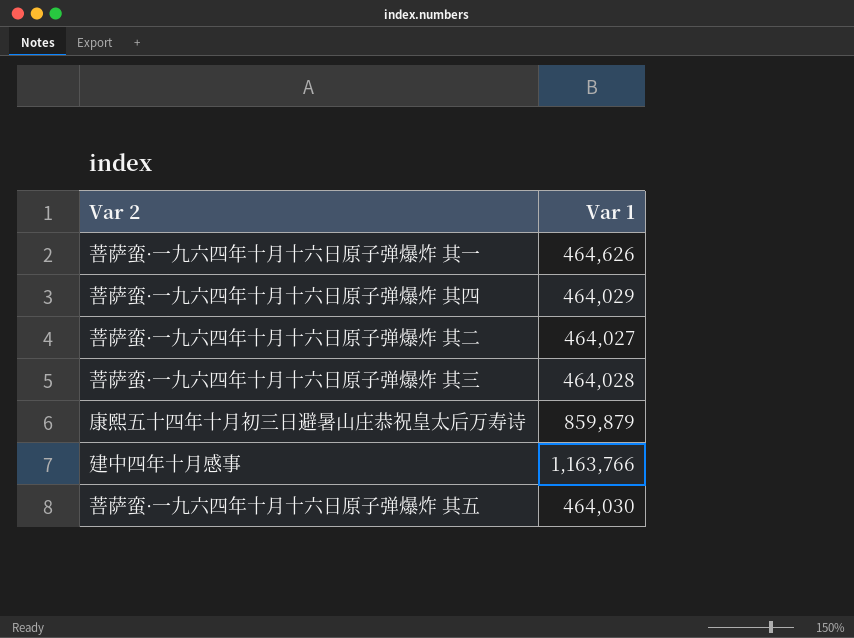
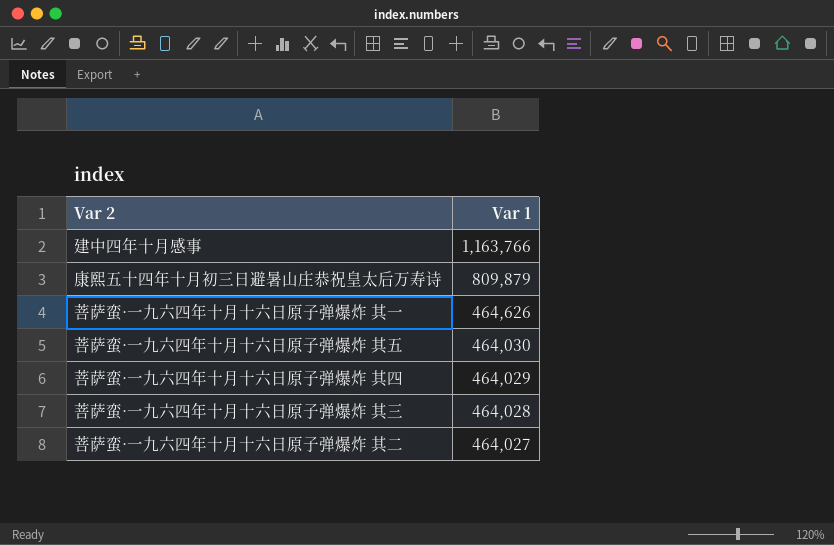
row order: none -> Var 1 descending
康熙五十四年十月初三日避暑山庄恭祝皇太后万寿诗 | Var 1: 859,879 -> 809,879

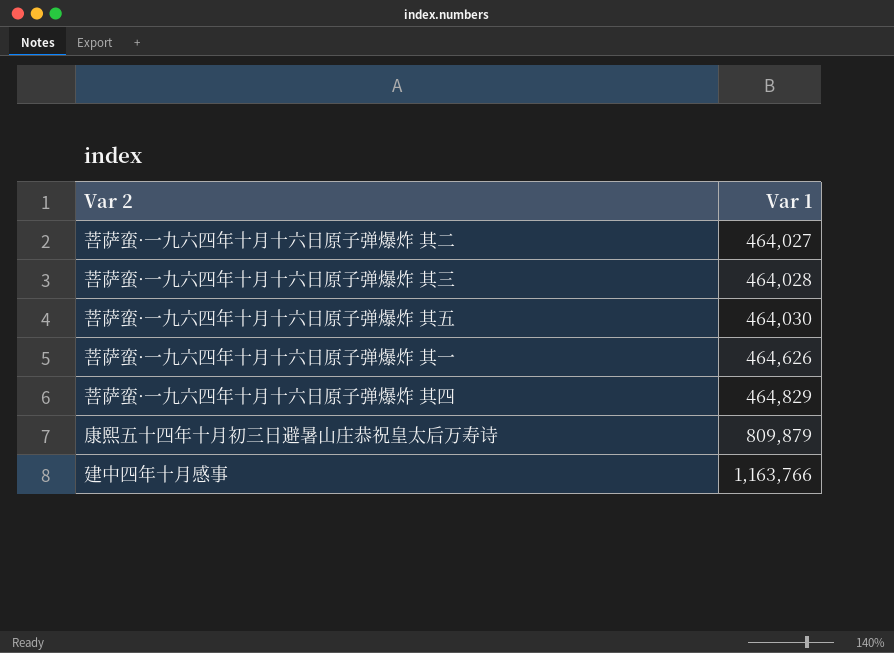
row order: Var 1 descending -> Var 1 ascending
菩萨蛮·一九六四年十月十六日原子弹爆炸 其四 | Var 1: 464,029 -> 464,829

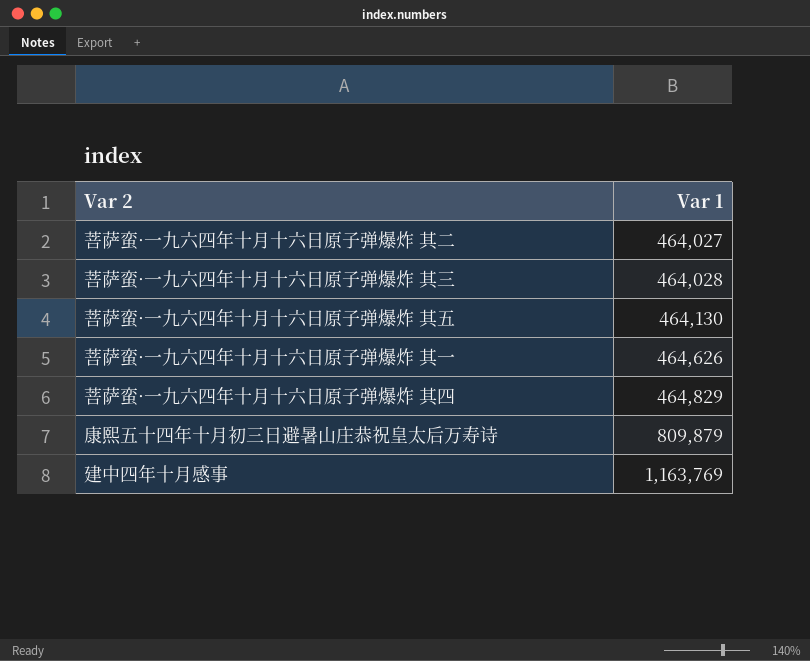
菩萨蛮·一九六四年十月十六日原子弹爆炸 其五 | Var 1: 464,030 -> 464,130
建中四年十月感事 | Var 1: 1,163,766 -> 1,163,769

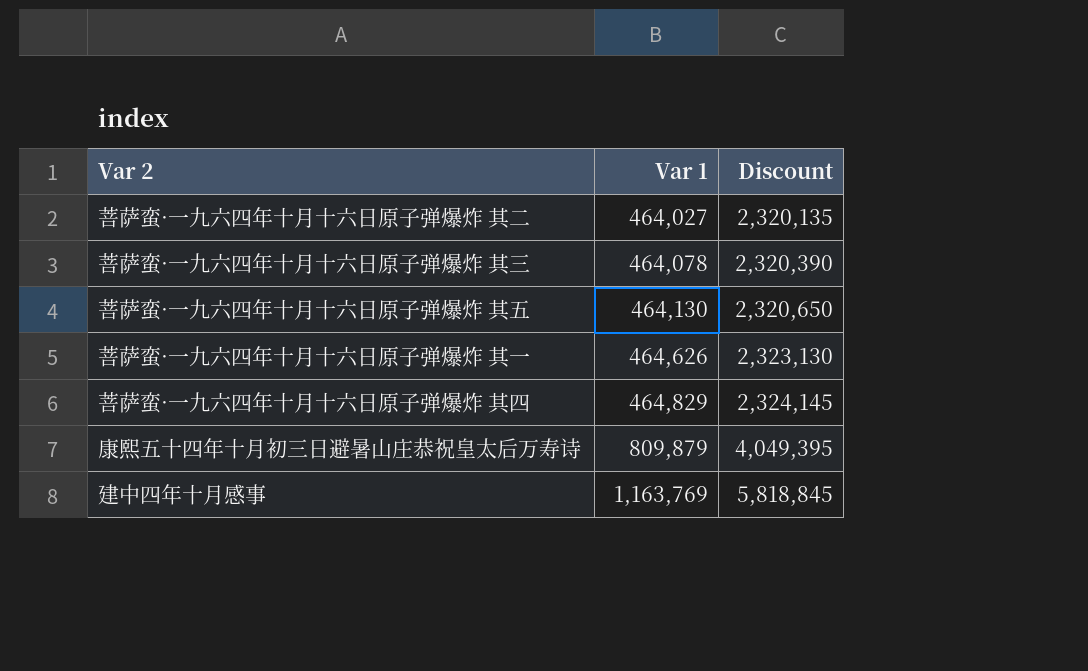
column Discount | formula: none -> [Var 1] * 5
菩萨蛮·一九六四年十月十六日原子弹爆炸 其三 | Var 1: 464,028 -> 464,078

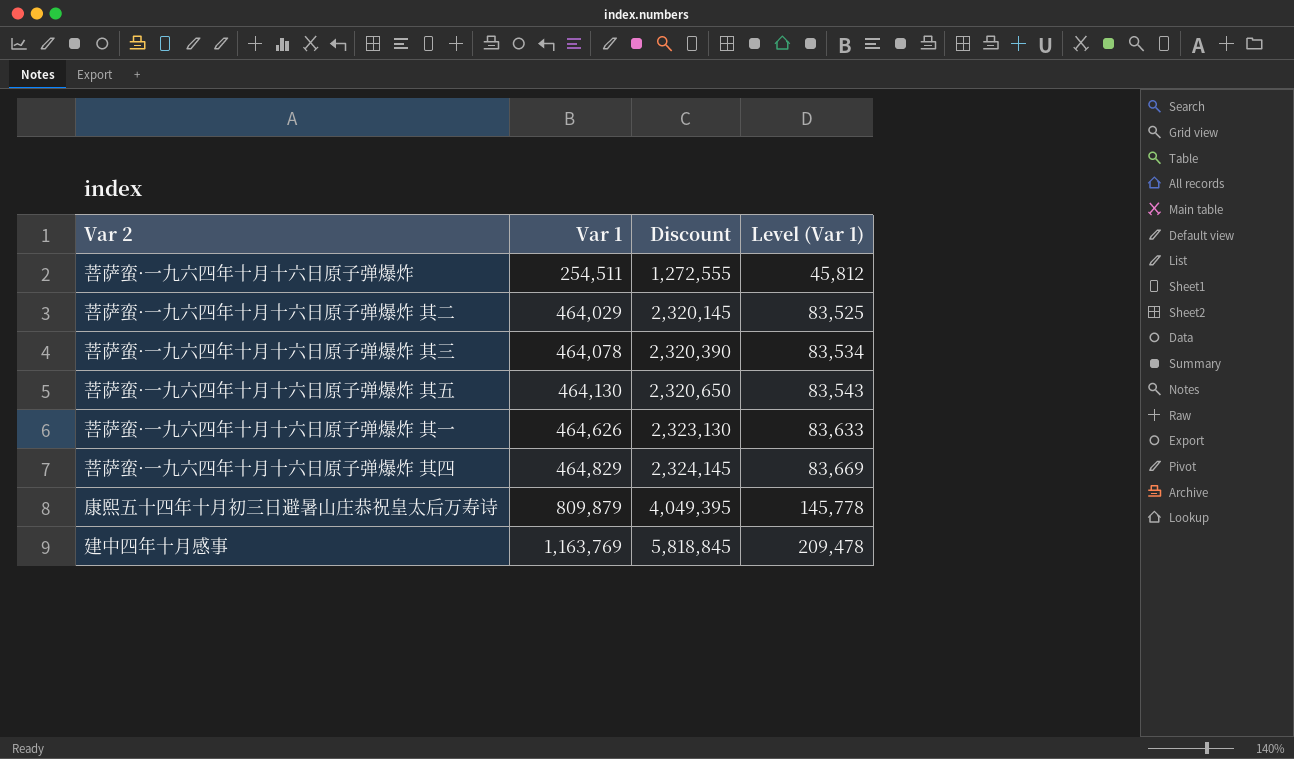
column Level (Var 1) | formula: none -> [Var 1] * 0.18
row 菩萨蛮·一九六四年十月十六日原子弹爆炸: none -> 254,511 | 1,272,555 | 45,812
菩萨蛮·一九六四年十月十六日原子弹爆炸 其二 | Var 1: 464,027 -> 464,029
菩萨蛮·一九六四年十月十六日原子弹爆炸 其二 | Discount: 2,320,135 -> 2,320,145

